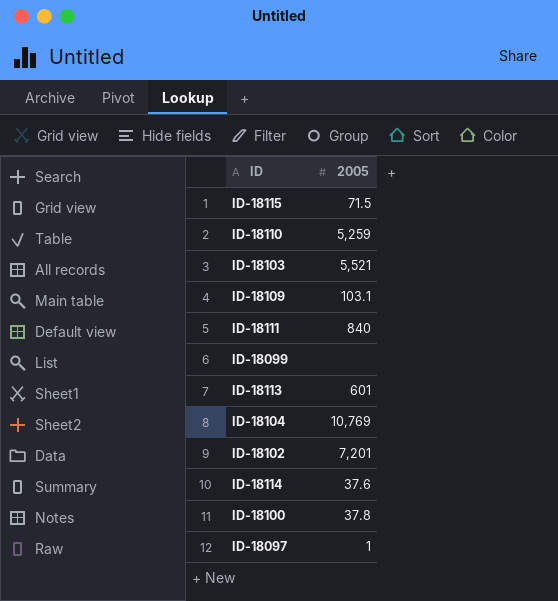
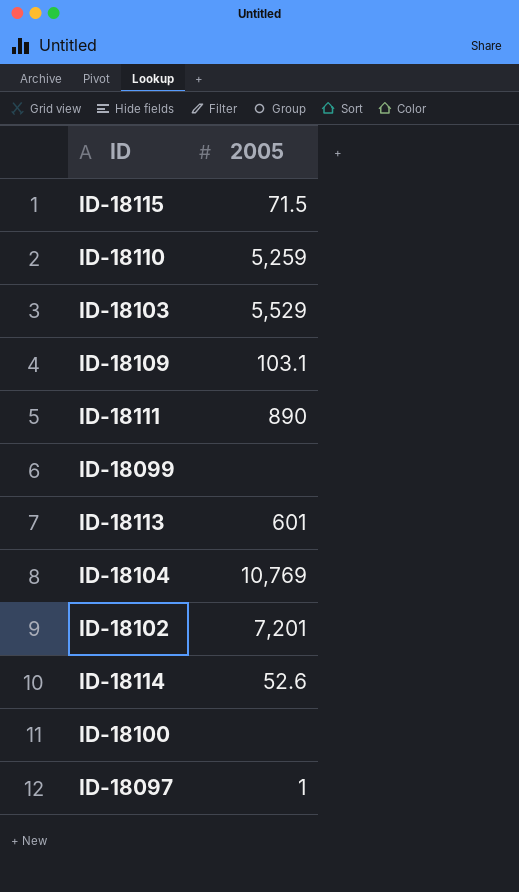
ID-18103 | 2005: 5,521 -> 5,529
ID-18111 | 2005: 840 -> 890
ID-18114 | 2005: 37.6 -> 52.6
ID-18100 | 2005: 37.8 -> none

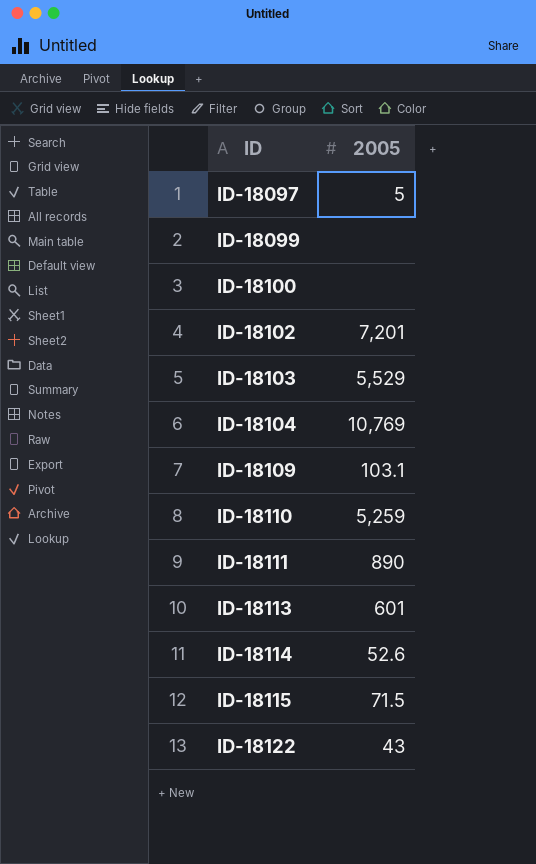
row order: none -> ID ascending
ID-18097 | 2005: 1 -> 5
row ID-18122: none -> 43

